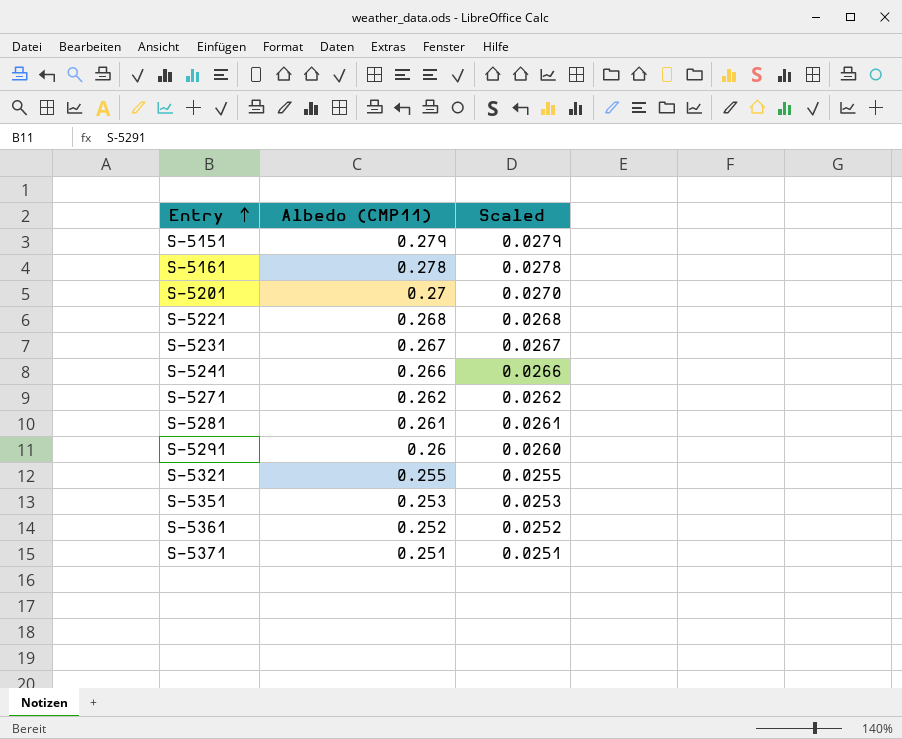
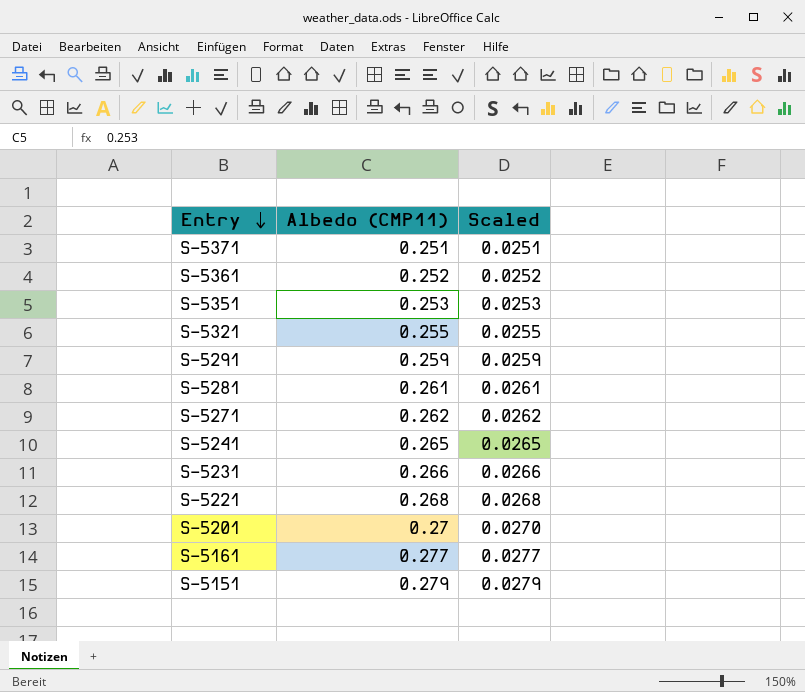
row order: Entry ascending -> Entry descending
S-5291 | Albedo (CMP11): 0.26 -> 0.259
S-5291 | Scaled: 0.0260 -> 0.0259
S-5241 | Albedo (CMP11): 0.266 -> 0.265
S-5241 | Scaled: 0.0266 -> 0.0265
S-5231 | Albedo (CMP11): 0.267 -> 0.266
S-5231 | Scaled: 0.0267 -> 0.0266
S-5161 | Albedo (CMP11): 0.278 -> 0.277
S-5161 | Scaled: 0.0278 -> 0.0277

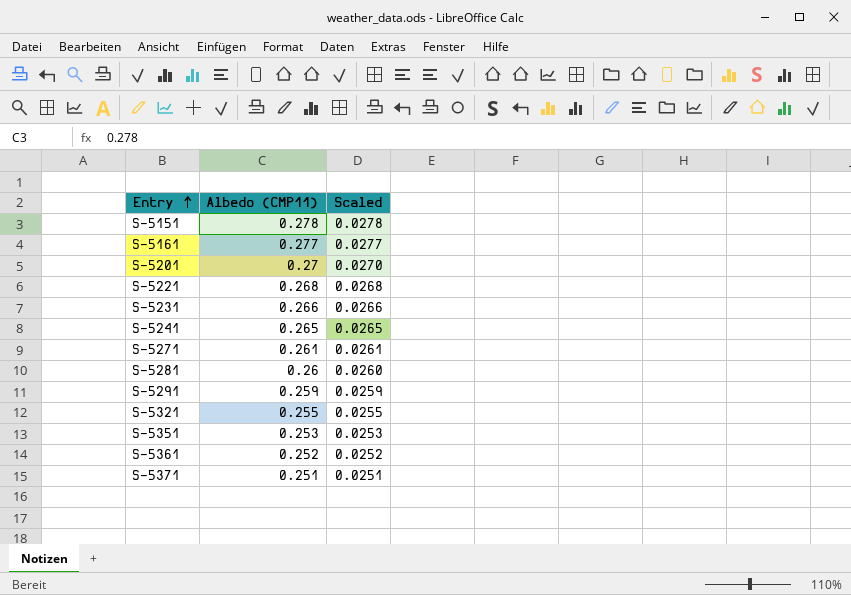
row order: Entry descending -> Entry ascending
S-5151 | Albedo (CMP11): 0.279 -> 0.278
S-5151 | Scaled: 0.0279 -> 0.0278
S-5271 | Albedo (CMP11): 0.262 -> 0.261
S-5271 | Scaled: 0.0262 -> 0.0261
S-5281 | Albedo (CMP11): 0.261 -> 0.26
S-5281 | Scaled: 0.0261 -> 0.0260

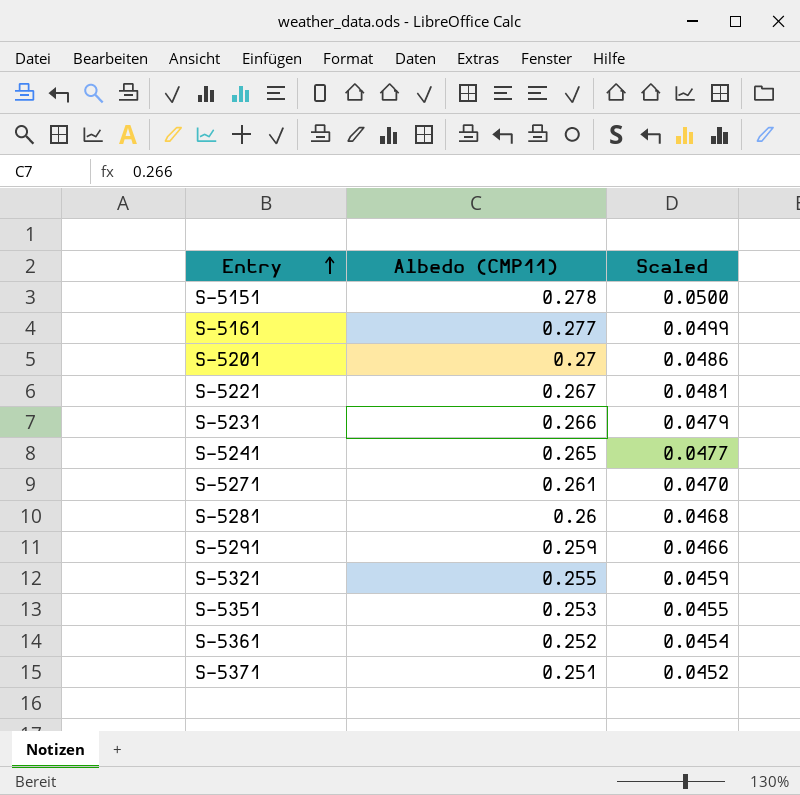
column Scaled | formula: [Albedo (CMP11)] * 0.1 -> [Albedo (CMP11)] * 0.18
S-5221 | Albedo (CMP11): 0.268 -> 0.267

